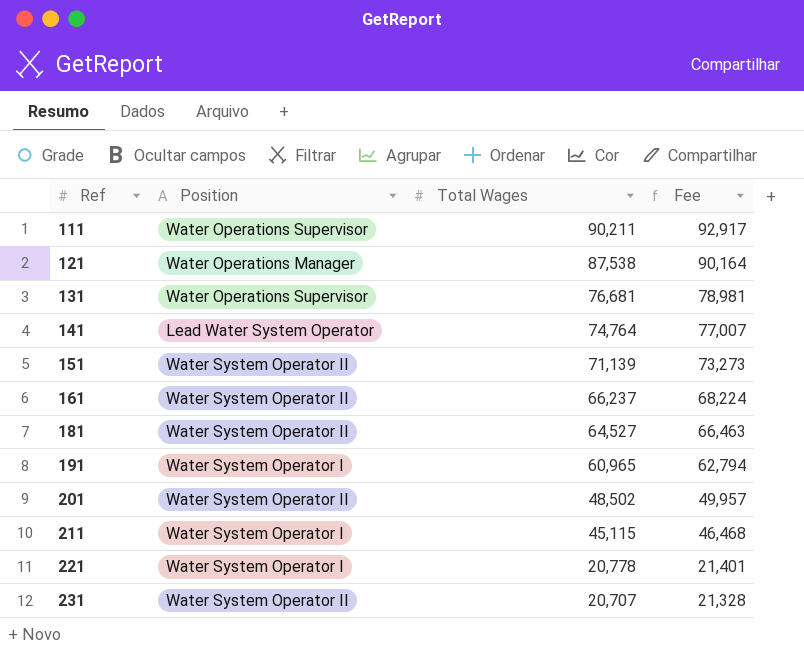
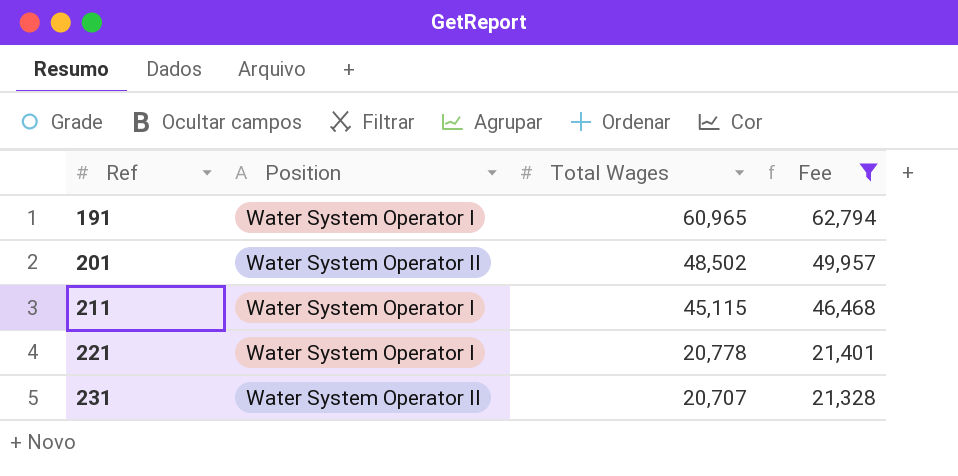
filter: none -> Fee <= 62,794

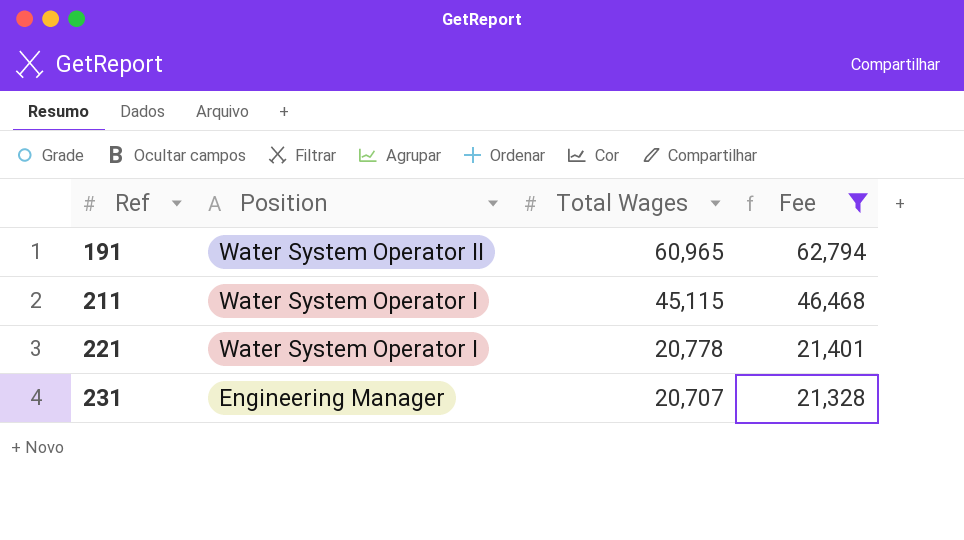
row 201: Water System Operator II | 48,502 | 49,957 -> none
191 | Position: Water System Operator I -> Water System Operator II
231 | Position: Water System Operator II -> Engineering Manager

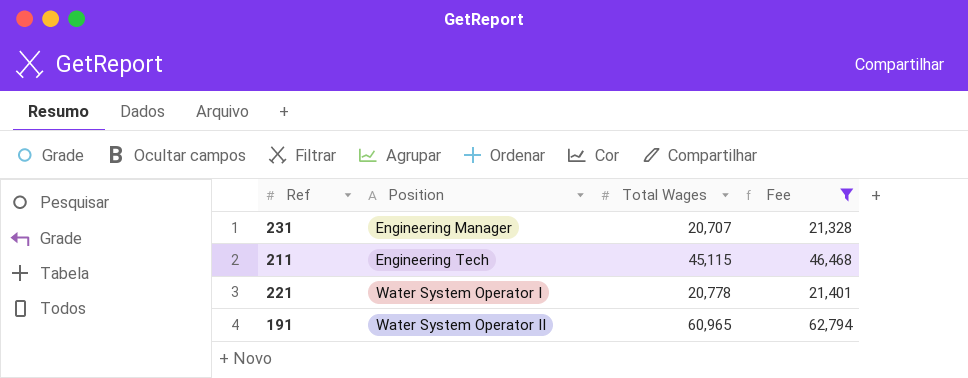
row order: Ref ascending -> Position ascending
211 | Position: Water System Operator I -> Engineering Tech

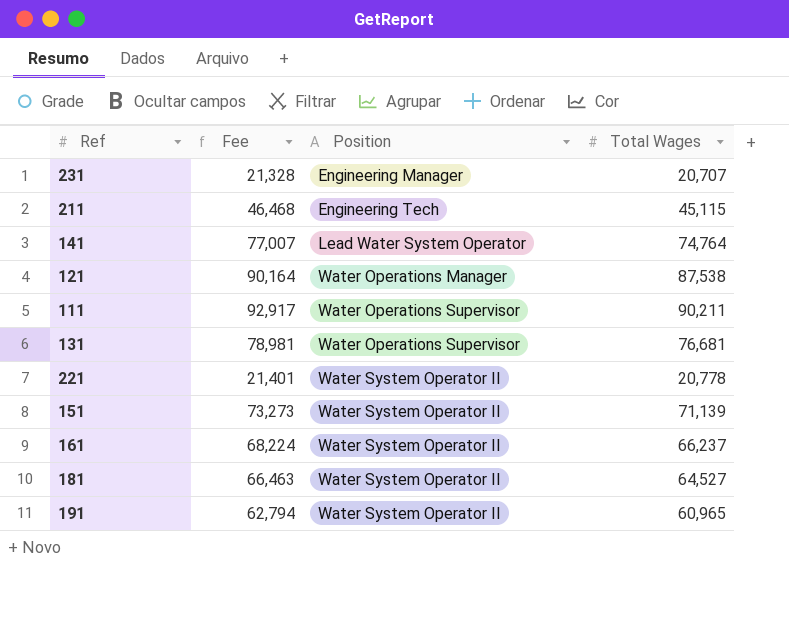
filter: Fee <= 62,794 -> none
column Fee | position: 4 -> 2
221 | Position: Water System Operator I -> Water System Operator II

